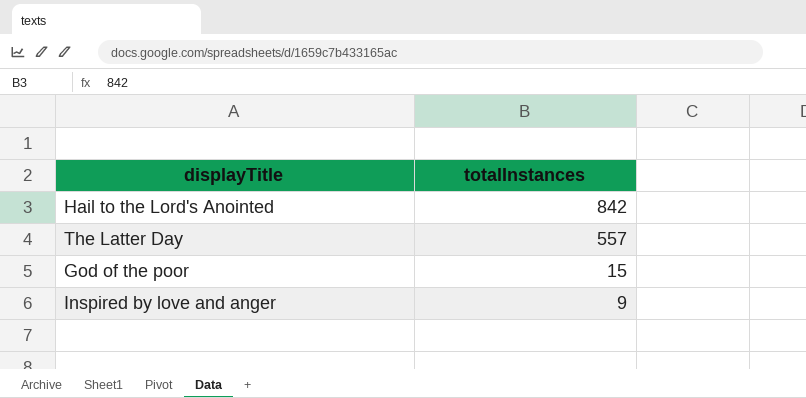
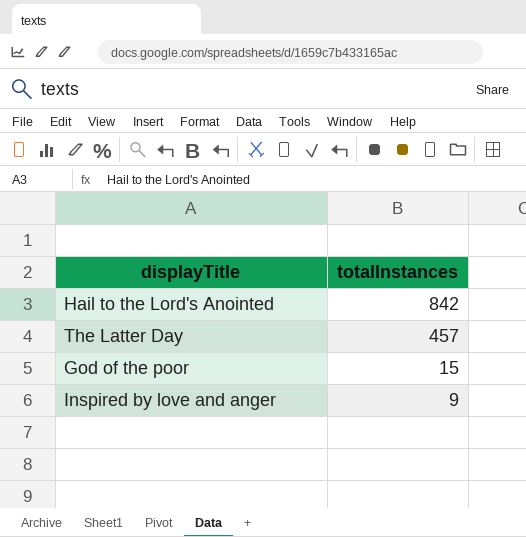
The Latter Day | totalInstances: 557 -> 457

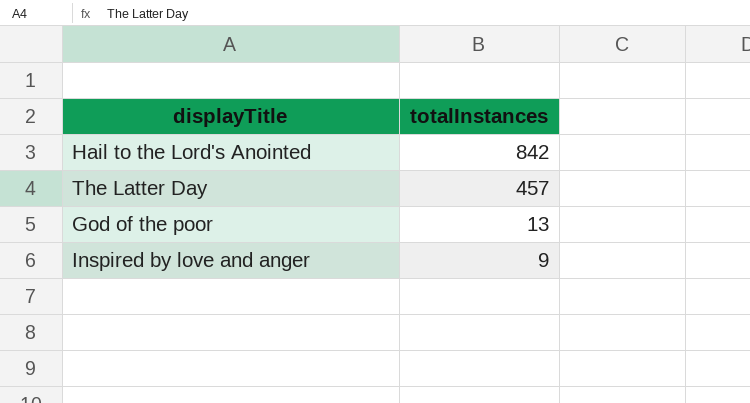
God of the poor | totalInstances: 15 -> 13

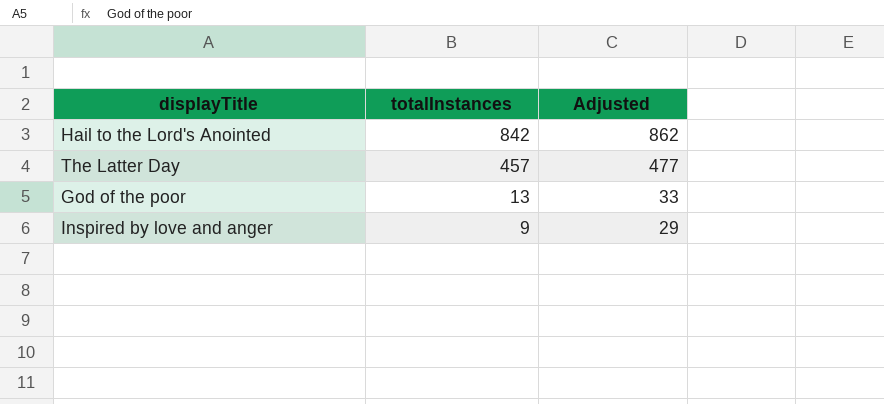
column Adjusted | formula: none -> [totalInstances] + 20

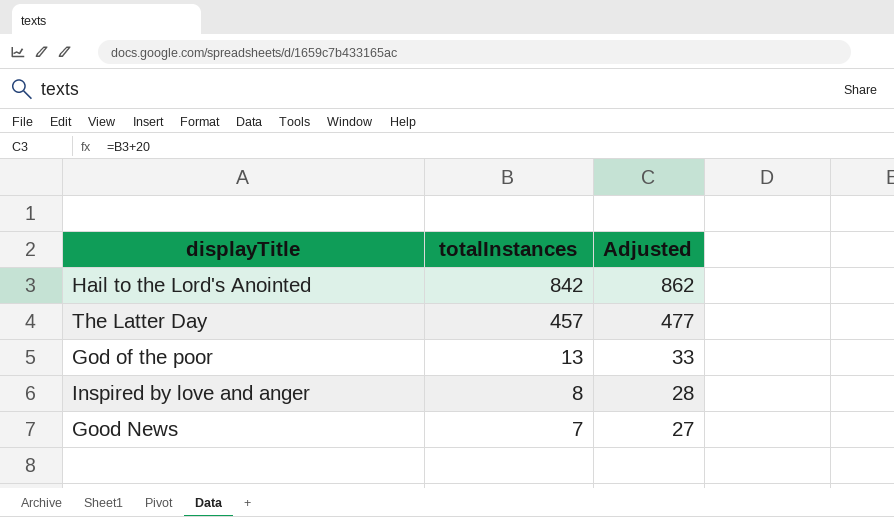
Inspired by love and anger | totalInstances: 9 -> 8
Inspired by love and anger | Adjusted: 29 -> 28
row Good News: none -> 7 | 27

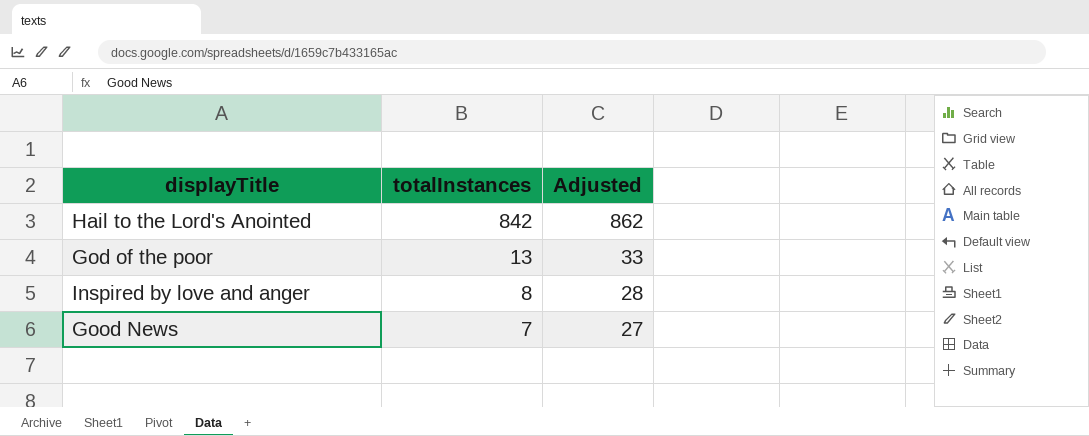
row The Latter Day: 457 | 477 -> none

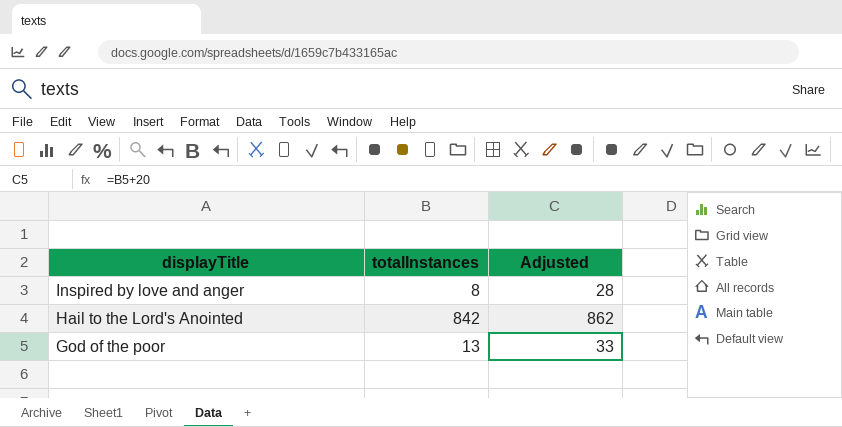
row order: totalInstances descending -> displayTitle descending
row Good News: 7 | 27 -> none

